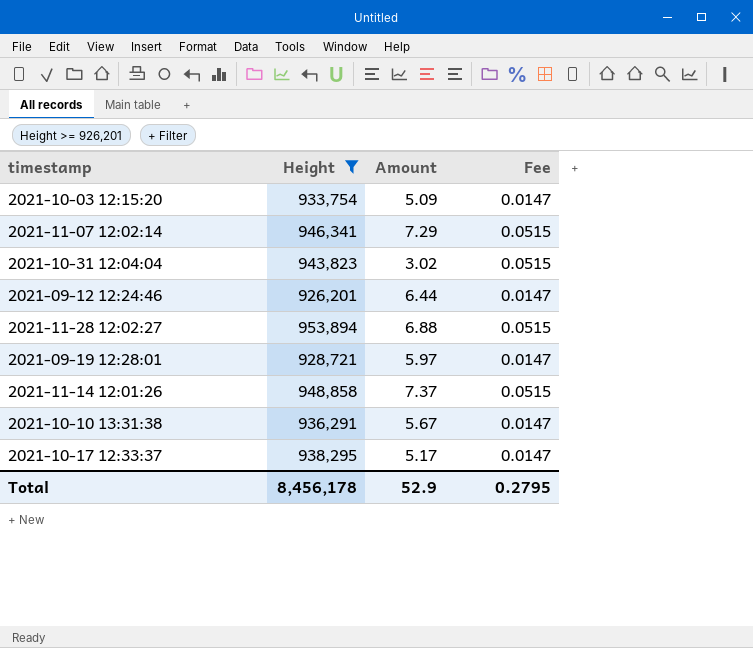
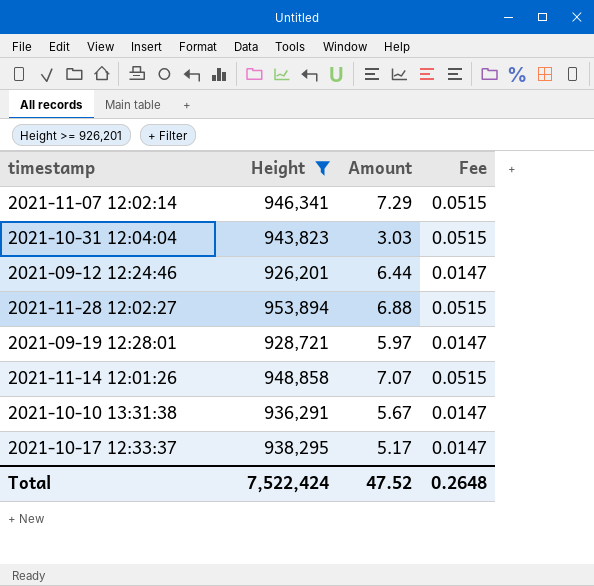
row 2021-10-03 12:15:20: 933,754 | 5.09 | 0.0147 -> none
2021-10-31 12:04:04 | Amount: 3.02 -> 3.03
2021-11-14 12:01:26 | Amount: 7.37 -> 7.07
Total | Height: 8,456,178 -> 7,522,424
Total | Amount: 52.9 -> 47.52
Total | Fee: 0.2795 -> 0.2648

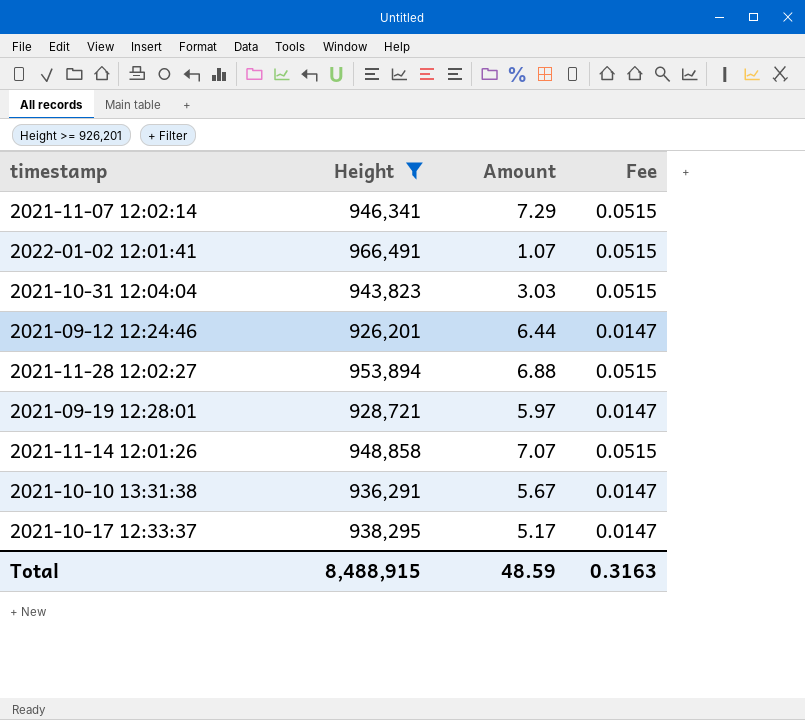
row 2022-01-02 12:01:41: none -> 966,491 | 1.07 | 0.0515
Total | Height: 7,522,424 -> 8,488,915
Total | Amount: 47.52 -> 48.59
Total | Fee: 0.2648 -> 0.3163

